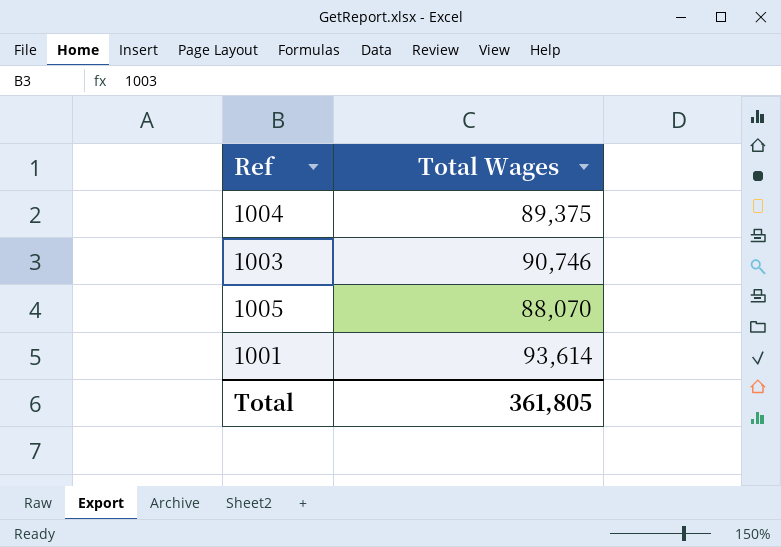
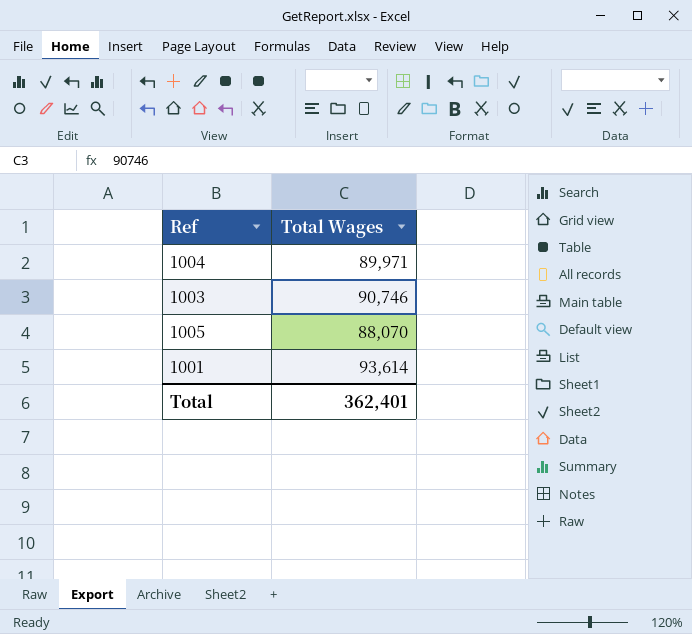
1004 | Total Wages: 89,375 -> 89,971
Total | Total Wages: 361,805 -> 362,401

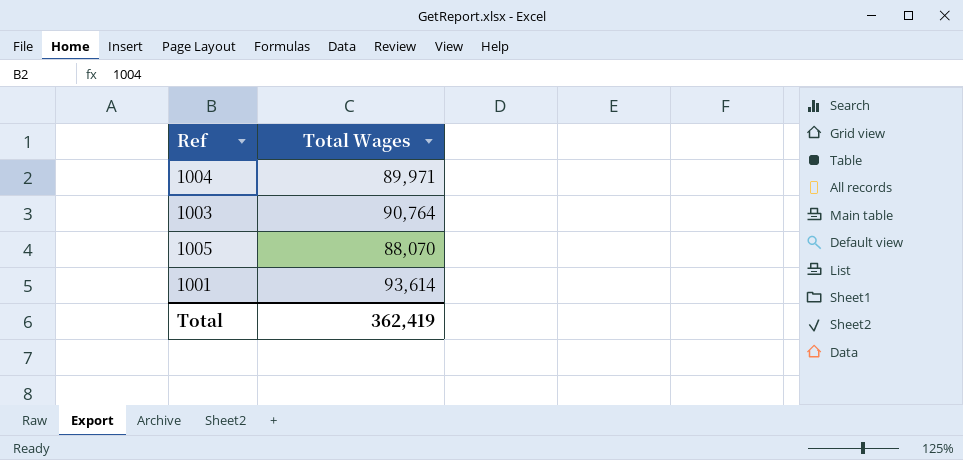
1003 | Total Wages: 90,746 -> 90,764
Total | Total Wages: 362,401 -> 362,419

